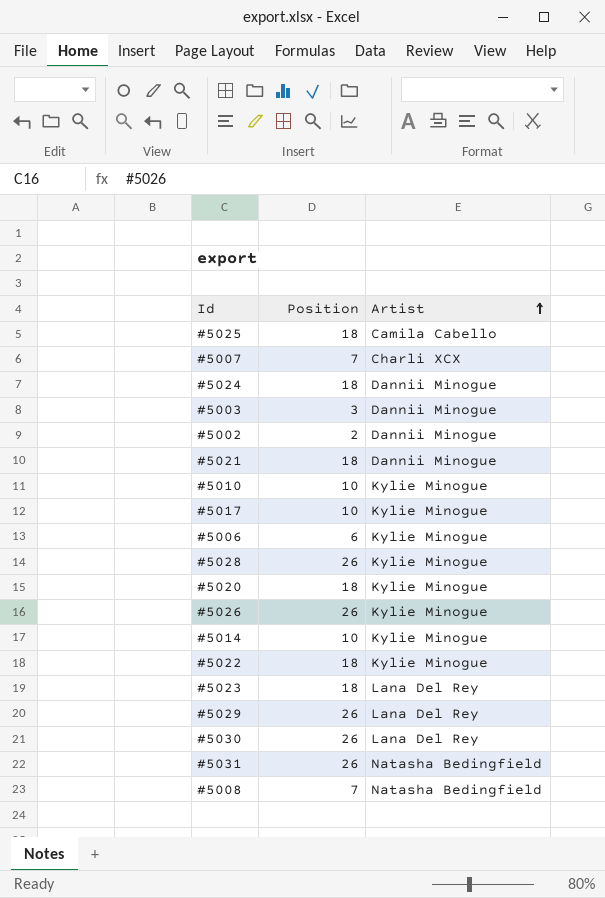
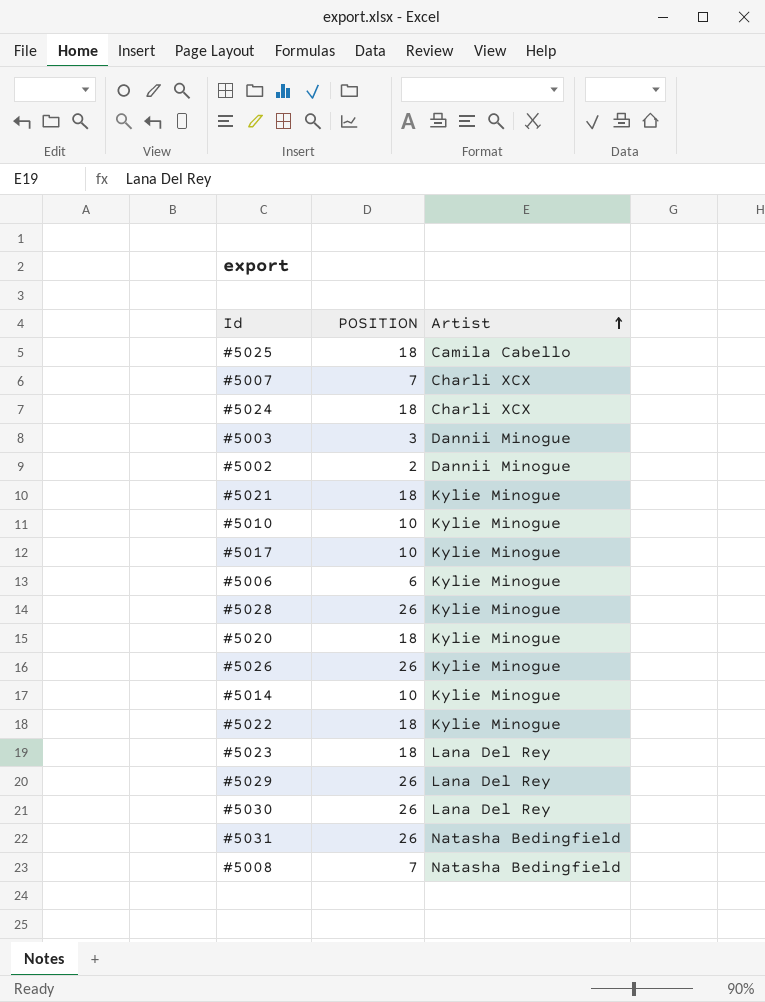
column name: Position -> POSITION
#5024 | Artist: Dannii Minogue -> Charli XCX
#5021 | Artist: Dannii Minogue -> Kylie Minogue

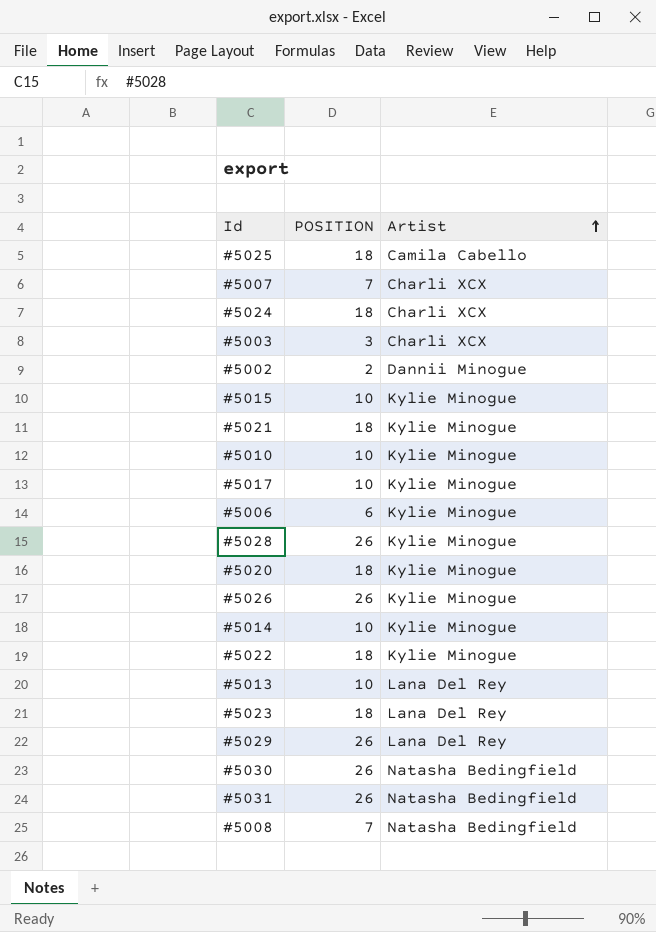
#5003 | Artist: Dannii Minogue -> Charli XCX
row #5015: none -> 10 | Kylie Minogue
row #5013: none -> 10 | Lana Del Rey
#5030 | Artist: Lana Del Rey -> Natasha Bedingfield

